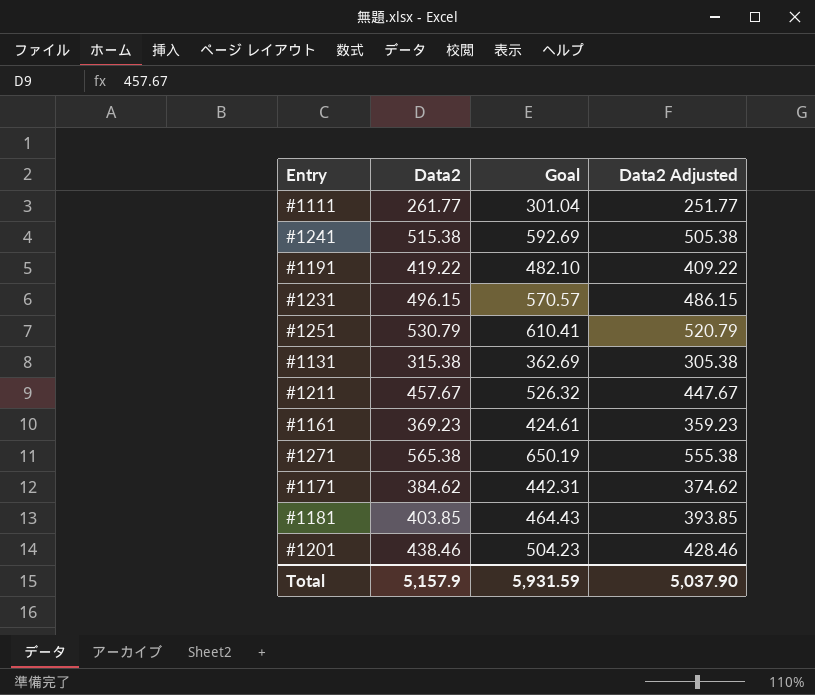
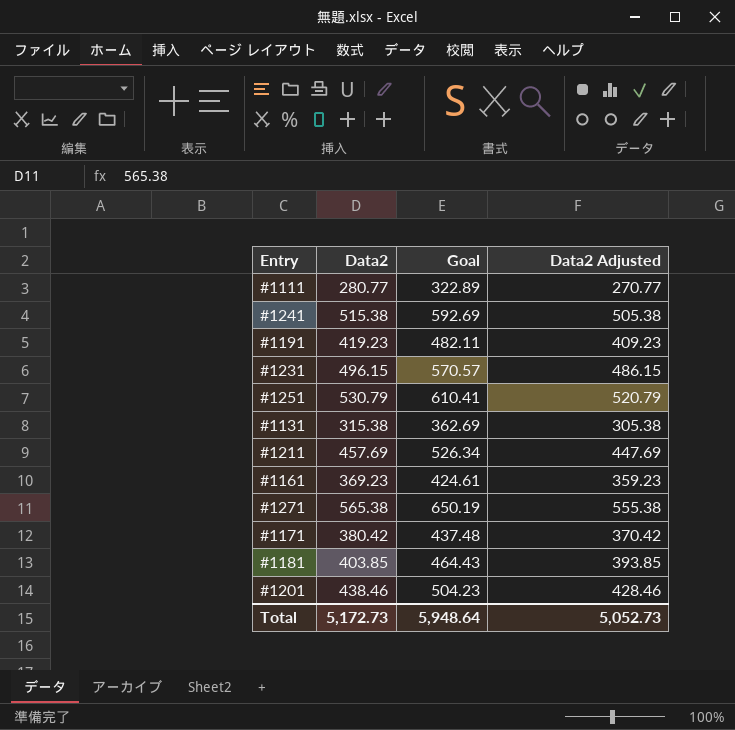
#1111 | Data2: 261.77 -> 280.77
#1111 | Goal: 301.04 -> 322.89
#1111 | Data2 Adjusted: 251.77 -> 270.77
#1191 | Data2: 419.22 -> 419.23
#1191 | Goal: 482.10 -> 482.11
#1191 | Data2 Adjusted: 409.22 -> 409.23
#1211 | Data2: 457.67 -> 457.69
#1211 | Goal: 526.32 -> 526.34
#1211 | Data2 Adjusted: 447.67 -> 447.69
#1171 | Data2: 384.62 -> 380.42
#1171 | Goal: 442.31 -> 437.48
#1171 | Data2 Adjusted: 374.62 -> 370.42
Total | Data2: 5,157.9 -> 5,172.73
Total | Goal: 5,931.59 -> 5,948.64
Total | Data2 Adjusted: 5,037.90 -> 5,052.73

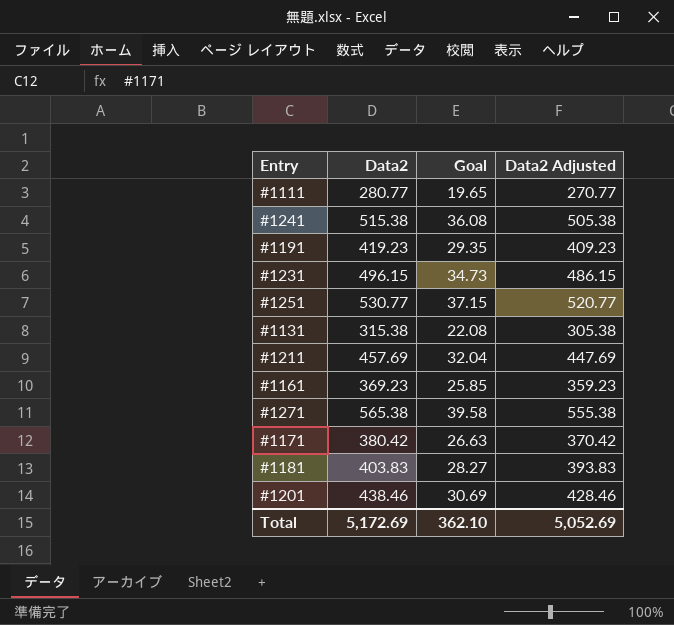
column Goal | formula: [Data2] * 1.15 -> [Data2] * 0.07
#1251 | Data2: 530.79 -> 530.77
#1251 | Data2 Adjusted: 520.79 -> 520.77
#1181 | Data2: 403.85 -> 403.83
#1181 | Data2 Adjusted: 393.85 -> 393.83
Total | Data2: 5,172.73 -> 5,172.69
Total | Goal: 5,948.64 -> 362.10
Total | Data2 Adjusted: 5,052.73 -> 5,052.69

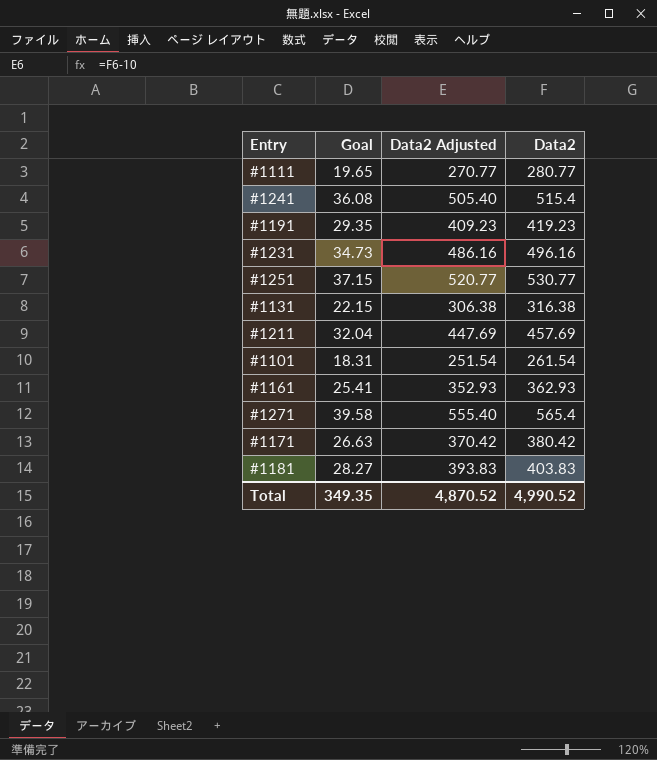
column Data2 | position: 2 -> 4
row #1201: 438.46 | 30.69 | 428.46 -> none
#1241 | Data2 Adjusted: 505.38 -> 505.40
#1241 | Data2: 515.38 -> 515.4
#1231 | Data2 Adjusted: 486.15 -> 486.16
#1231 | Data2: 496.15 -> 496.16
#1131 | Goal: 22.08 -> 22.15
#1131 | Data2 Adjusted: 305.38 -> 306.38
#1131 | Data2: 315.38 -> 316.38
row #1101: none -> 18.31 | 251.54 | 261.54
#1161 | Goal: 25.85 -> 25.41
#1161 | Data2 Adjusted: 359.23 -> 352.93
#1161 | Data2: 369.23 -> 362.93
#1271 | Data2 Adjusted: 555.38 -> 555.40
#1271 | Data2: 565.38 -> 565.4
Total | Goal: 362.10 -> 349.35
Total | Data2 Adjusted: 5,052.69 -> 4,870.52
Total | Data2: 5,172.69 -> 4,990.52

